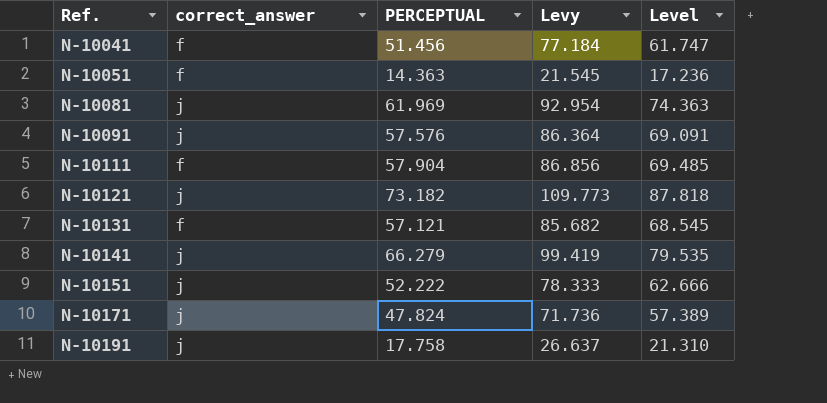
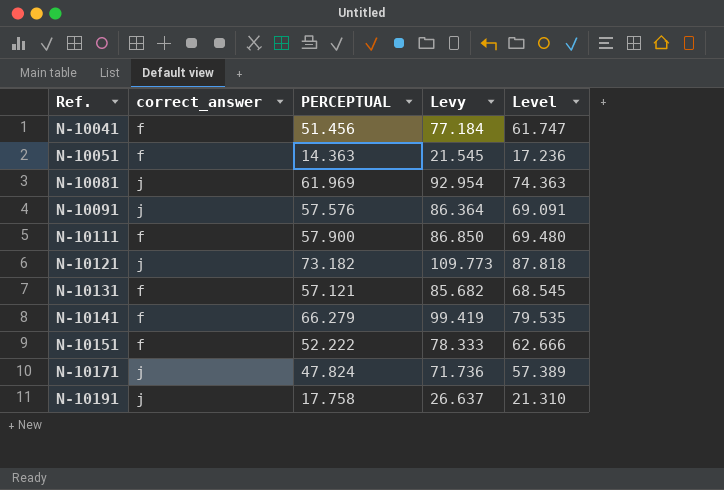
N-10111 | PERCEPTUAL: 57.904 -> 57.900
N-10111 | Levy: 86.856 -> 86.850
N-10111 | Level: 69.485 -> 69.480
N-10141 | correct_answer: j -> f
N-10151 | correct_answer: j -> f

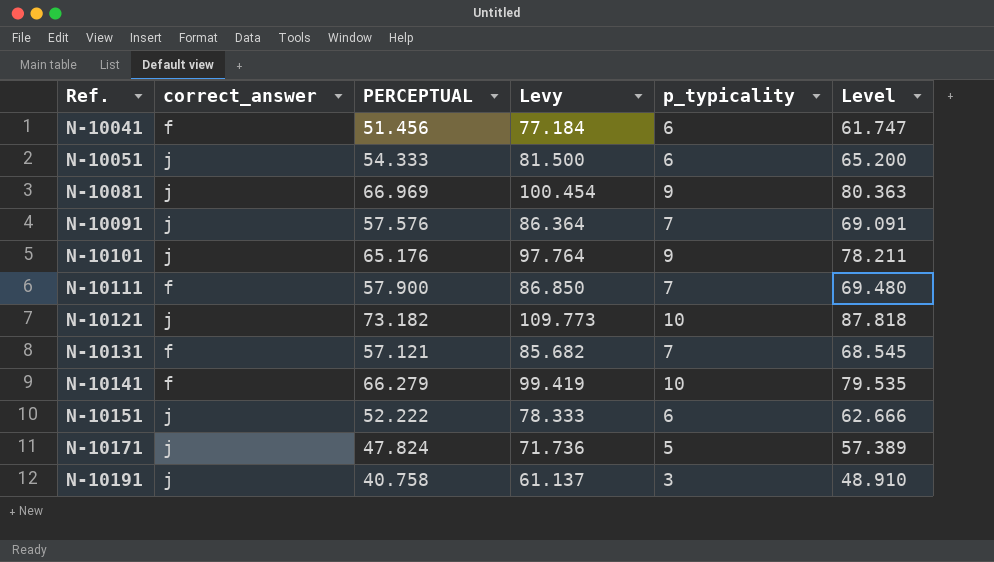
column p_typicality | position: none -> 5
N-10051 | correct_answer: f -> j
N-10051 | PERCEPTUAL: 14.363 -> 54.333
N-10051 | Levy: 21.545 -> 81.500
N-10051 | Level: 17.236 -> 65.200
N-10081 | PERCEPTUAL: 61.969 -> 66.969
N-10081 | Levy: 92.954 -> 100.454
N-10081 | Level: 74.363 -> 80.363
row N-10101: none -> j | 65.176 | 97.764 | 9 | 78.211
N-10151 | correct_answer: f -> j
N-10191 | PERCEPTUAL: 17.758 -> 40.758
N-10191 | Levy: 26.637 -> 61.137
N-10191 | Level: 21.310 -> 48.910

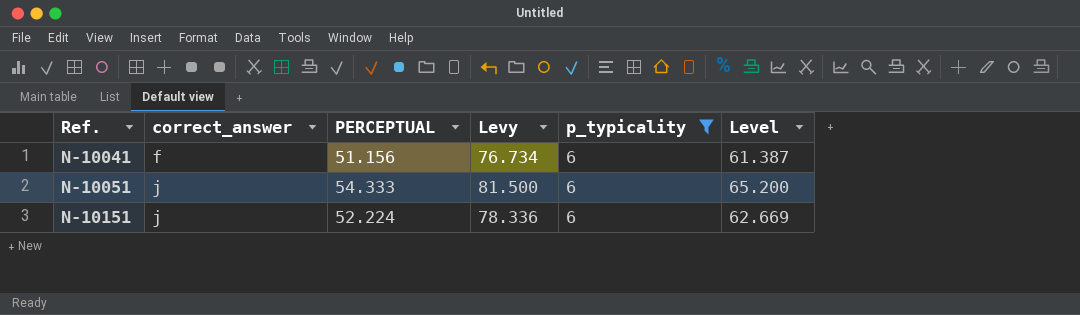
filter: none -> p_typicality = 6
N-10041 | PERCEPTUAL: 51.456 -> 51.156
N-10041 | Levy: 77.184 -> 76.734
N-10041 | Level: 61.747 -> 61.387
N-10151 | PERCEPTUAL: 52.222 -> 52.224
N-10151 | Levy: 78.333 -> 78.336
N-10151 | Level: 62.666 -> 62.669

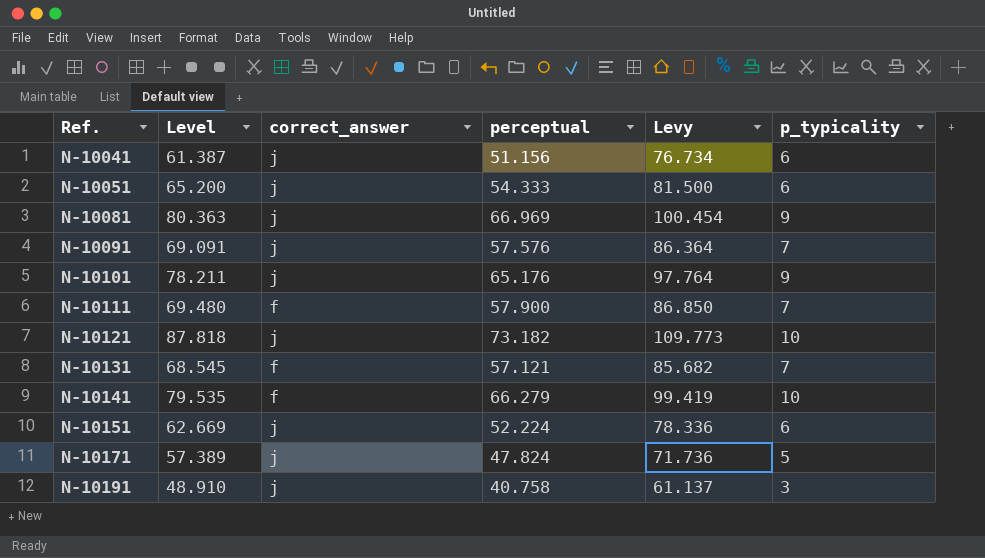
filter: p_typicality = 6 -> none
column Level | position: 6 -> 2
column name: PERCEPTUAL -> perceptual
N-10041 | correct_answer: f -> j

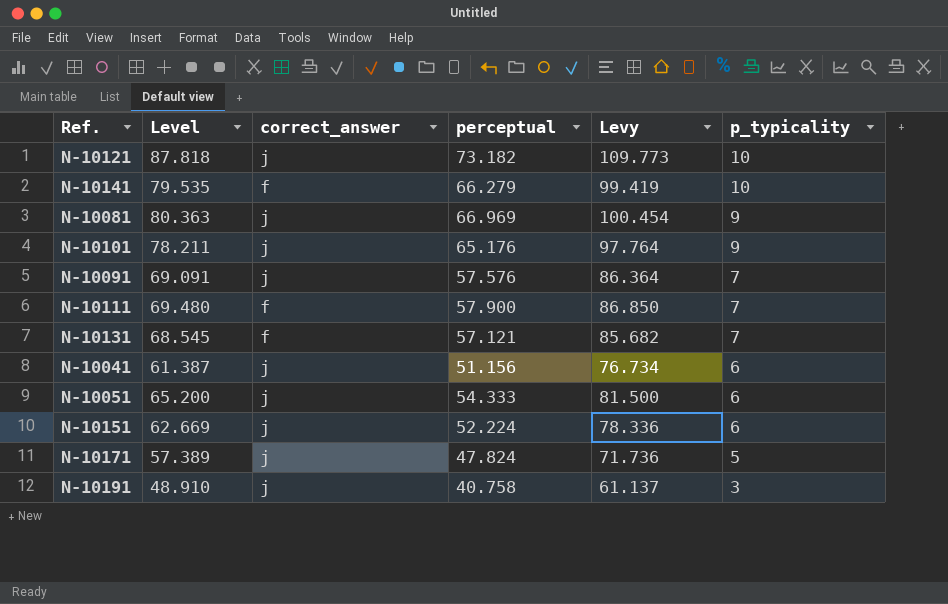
row order: Ref. ascending -> p_typicality descending

